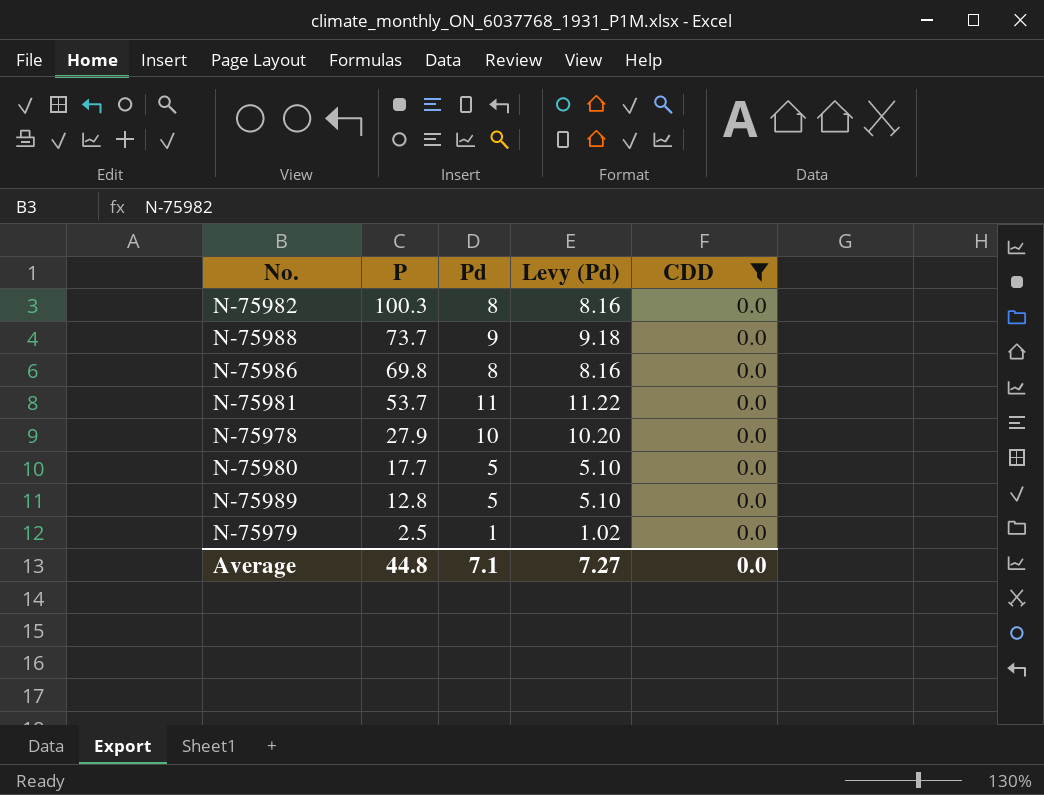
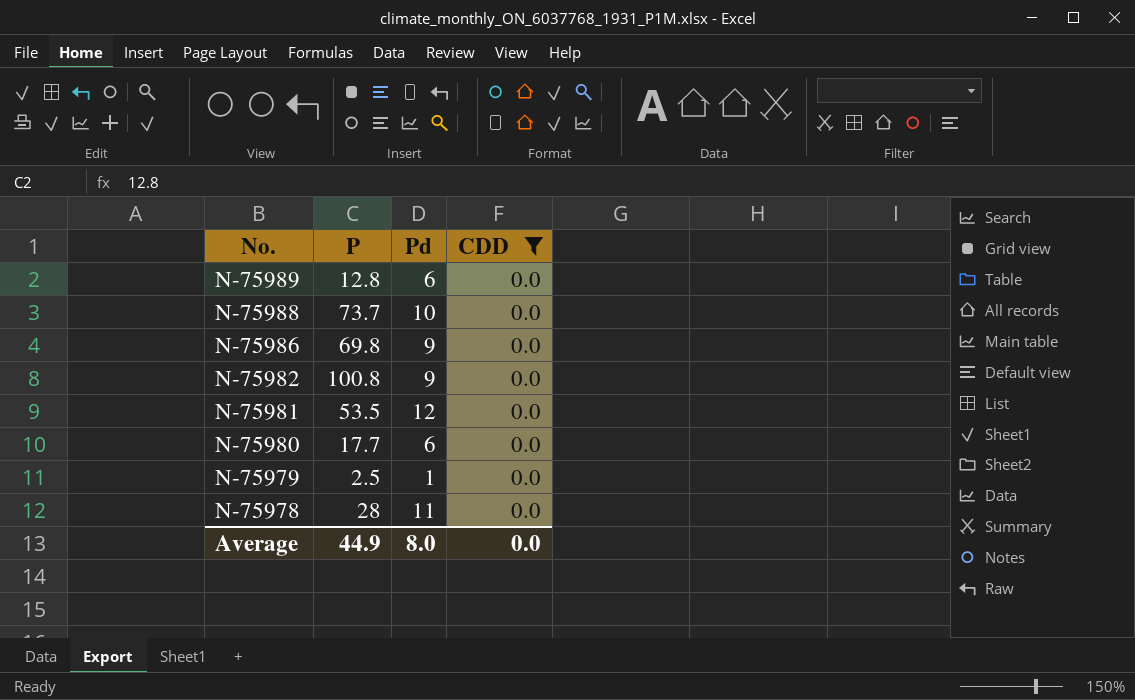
row order: P descending -> No. descending
column Levy (Pd) | formula: [Pd] * 1.02 -> none
N-75989 | Pd: 5 -> 6
N-75988 | Pd: 9 -> 10
N-75986 | Pd: 8 -> 9
N-75982 | P: 100.3 -> 100.8
N-75982 | Pd: 8 -> 9
N-75981 | P: 53.7 -> 53.5
N-75981 | Pd: 11 -> 12
N-75980 | Pd: 5 -> 6
N-75978 | P: 27.9 -> 28
N-75978 | Pd: 10 -> 11
Average | P: 44.8 -> 44.9
Average | Pd: 7.1 -> 8.0

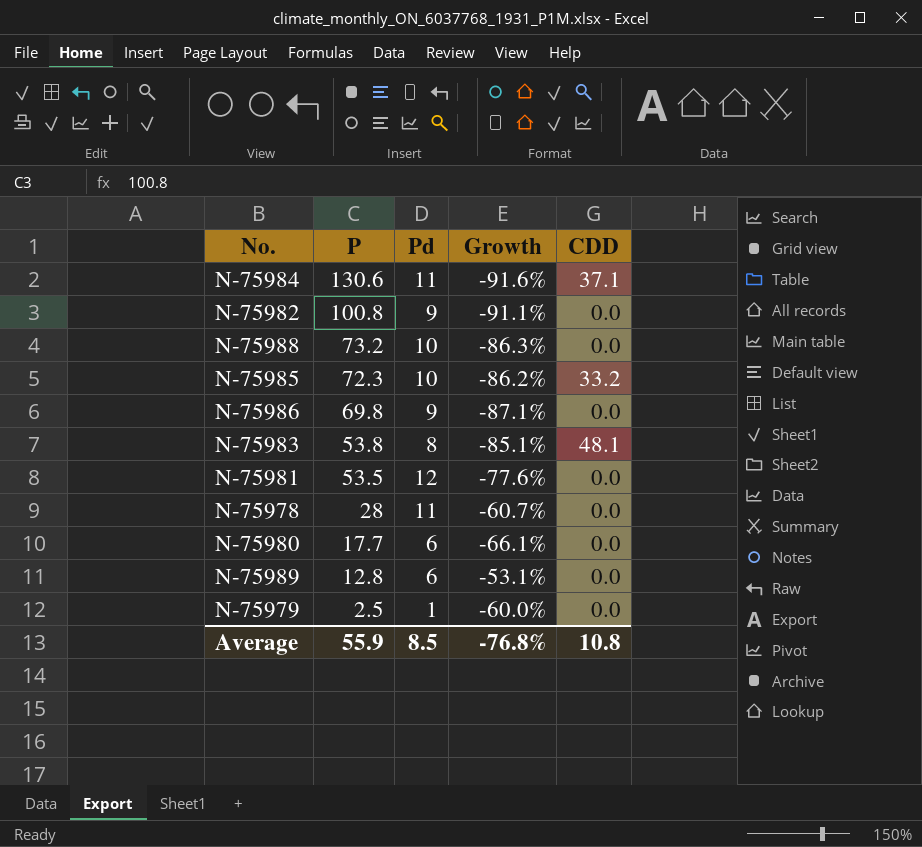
filter: CDD = 0.0 -> none
row order: No. descending -> P descending
column Growth | formula: none -> ([Pd] - [P]) / [P]
N-75988 | P: 73.7 -> 73.2
Average | P: 44.9 -> 55.9
Average | Pd: 8.0 -> 8.5
Average | CDD: 0.0 -> 10.8

